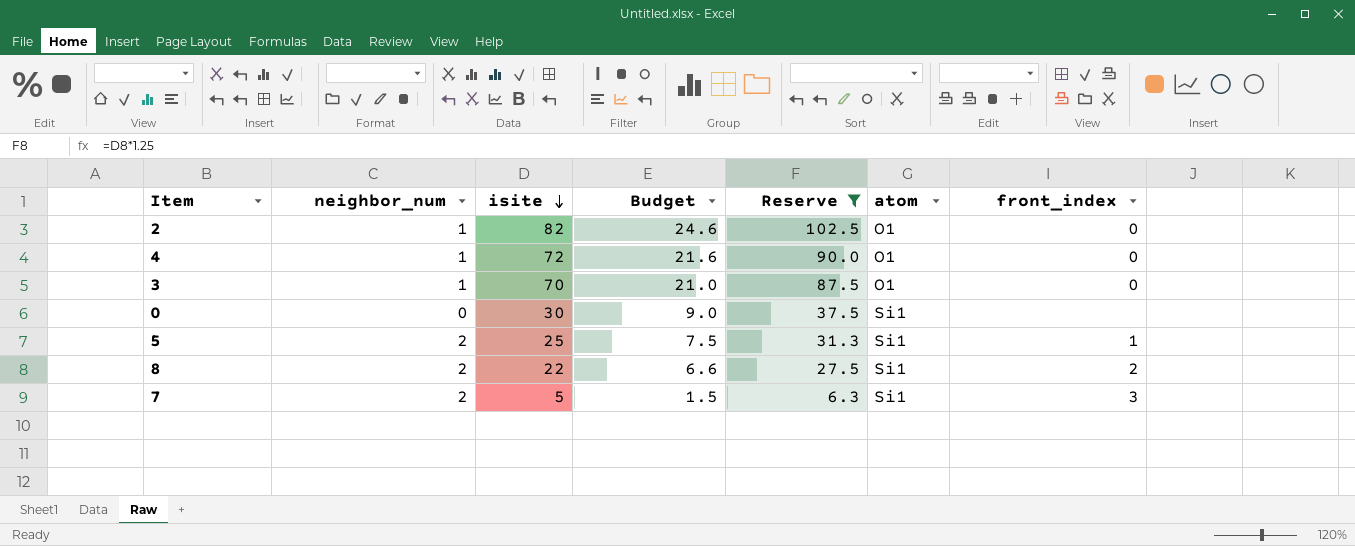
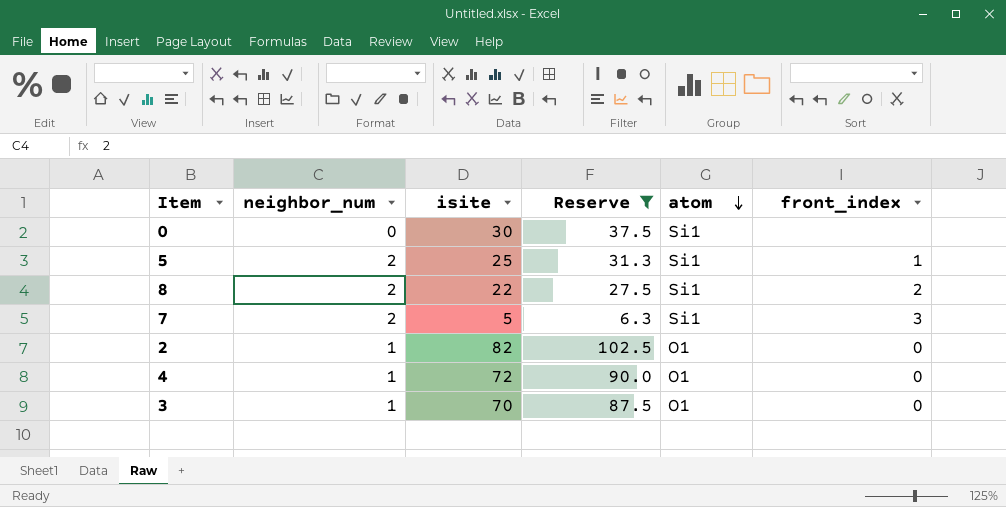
row order: isite descending -> atom descending
column Budget | formula: [isite] * 0.3 -> none

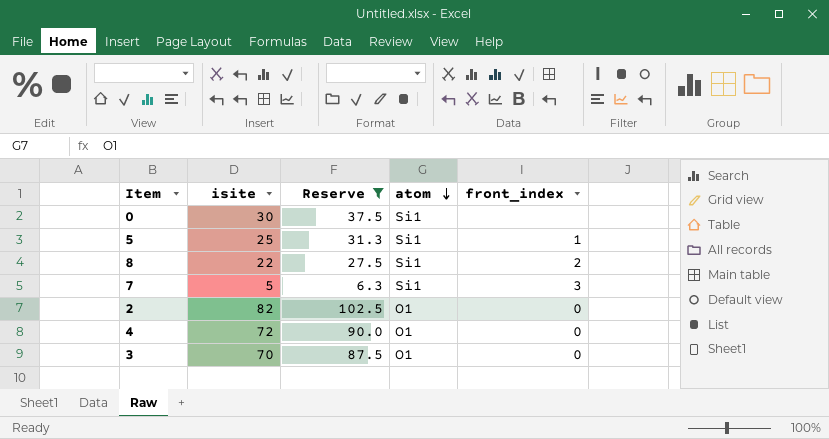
column neighbor_num | position: 2 -> none

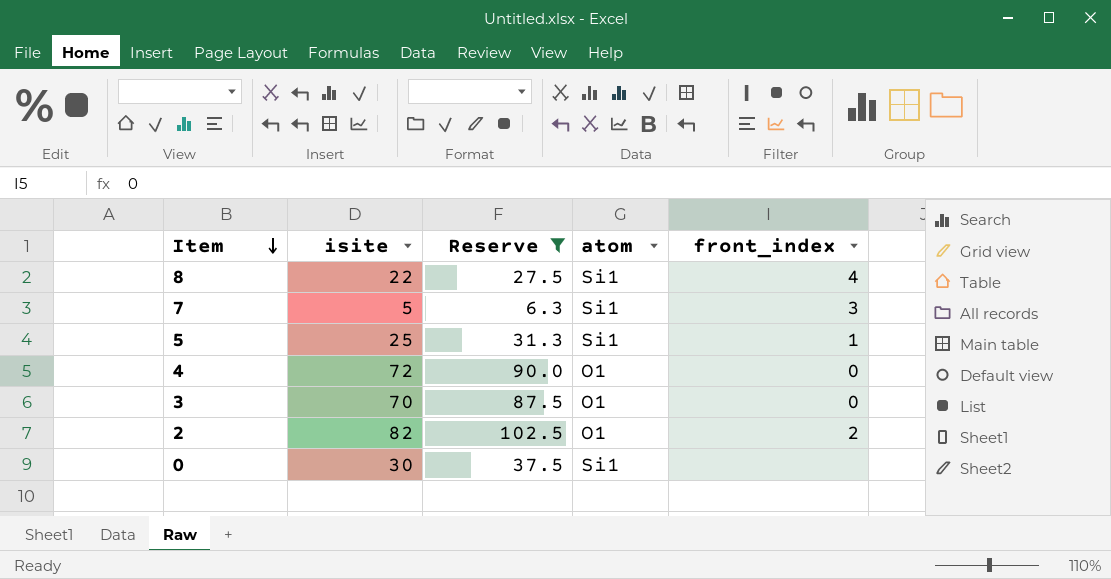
row order: atom descending -> Item descending
8 | front_index: 2 -> 4
2 | front_index: 0 -> 2

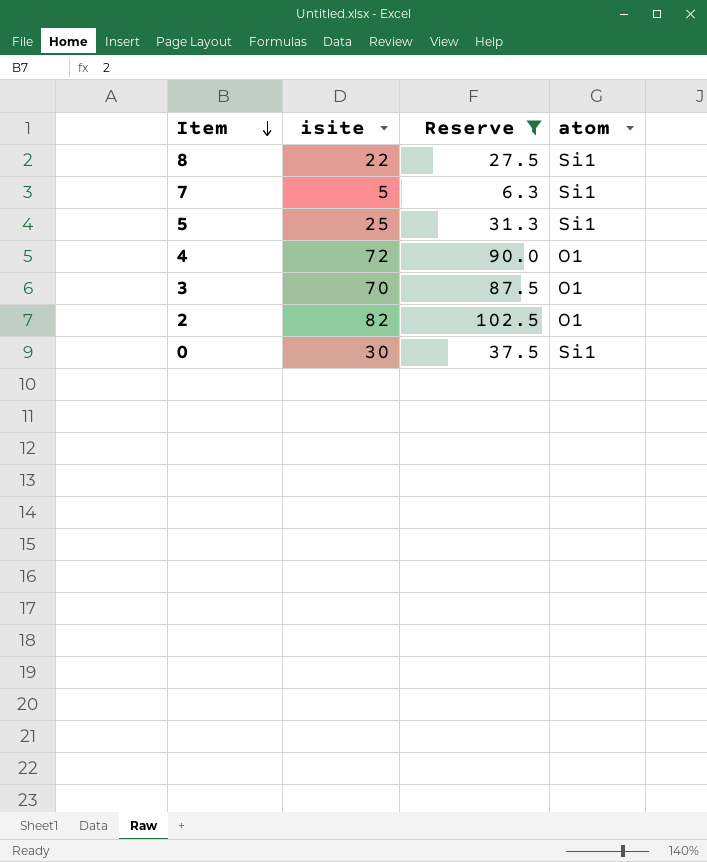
column front_index | position: 5 -> none

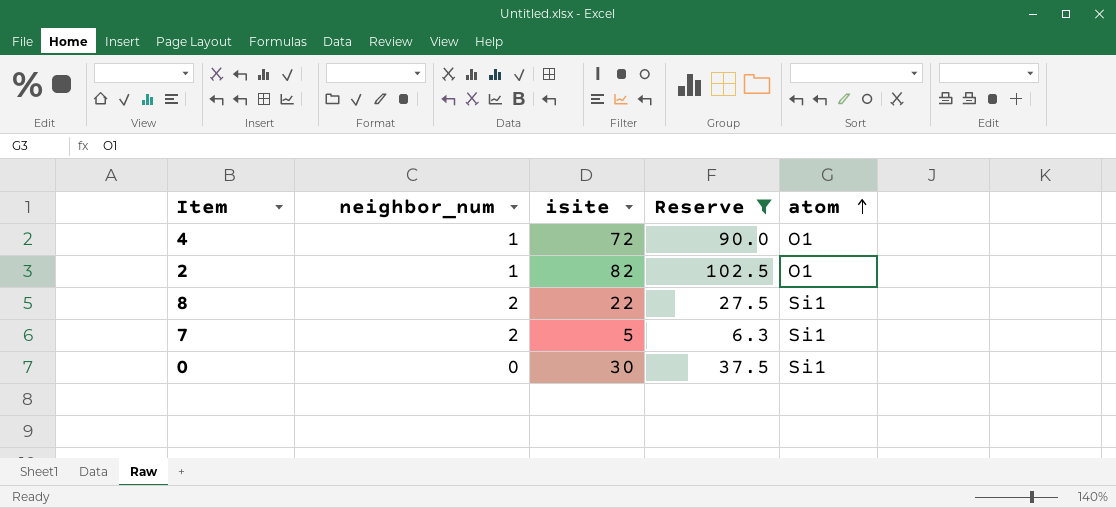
row order: Item descending -> atom ascending
column neighbor_num | position: none -> 2
row 5: 25 | 31.3 | Si1 -> none
row 3: 70 | 87.5 | O1 -> none

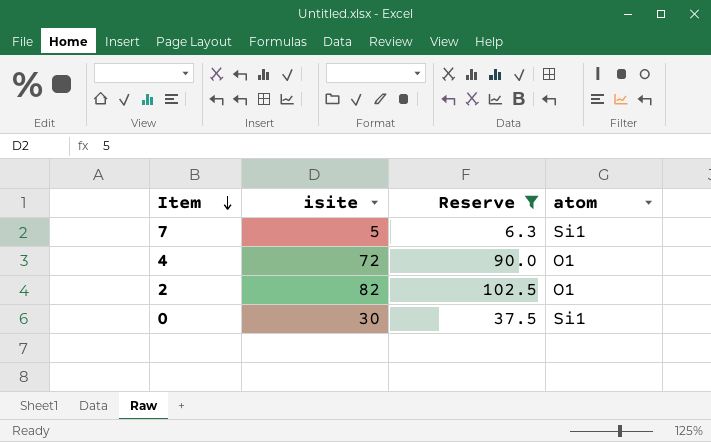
row order: atom ascending -> Item descending
column neighbor_num | position: 2 -> none
row 8: 2 | 22 | 27.5 | Si1 -> none

